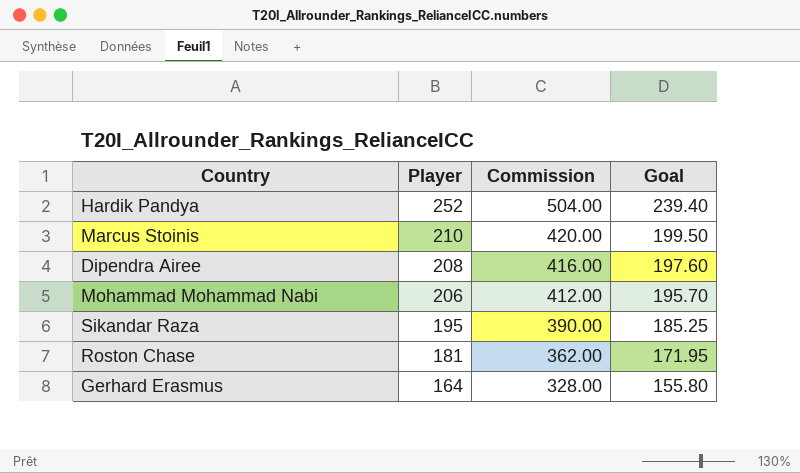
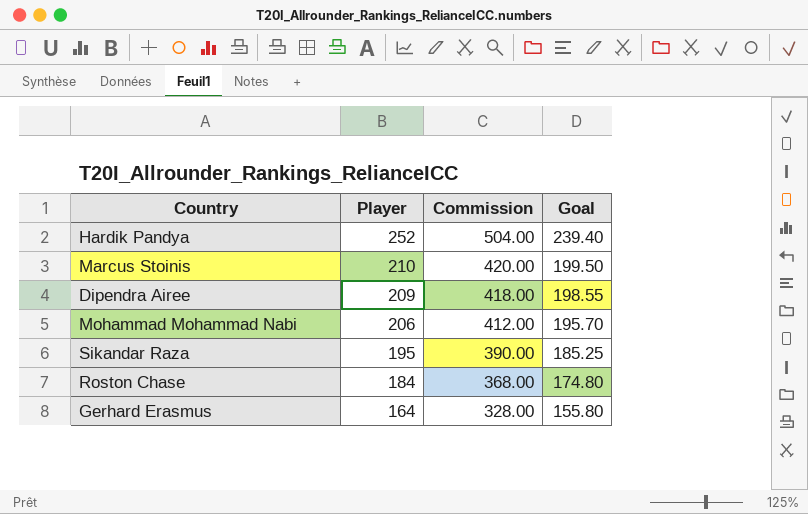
Dipendra Airee | Player: 208 -> 209
Dipendra Airee | Commission: 416.00 -> 418.00
Dipendra Airee | Goal: 197.60 -> 198.55
Roston Chase | Player: 181 -> 184
Roston Chase | Commission: 362.00 -> 368.00
Roston Chase | Goal: 171.95 -> 174.80

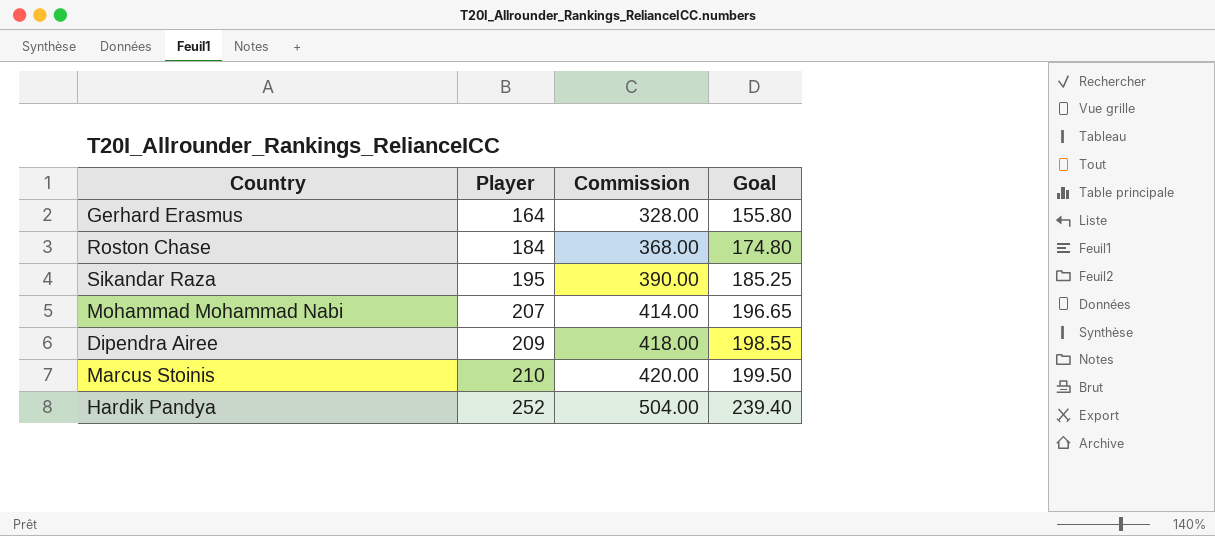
row order: Player descending -> Player ascending
Mohammad Mohammad Nabi | Player: 206 -> 207
Mohammad Mohammad Nabi | Commission: 412.00 -> 414.00
Mohammad Mohammad Nabi | Goal: 195.70 -> 196.65

